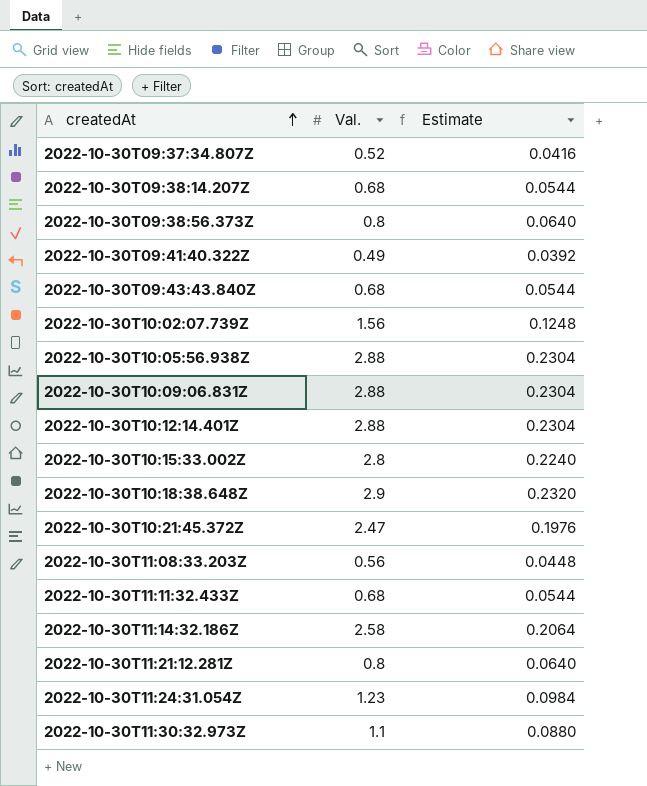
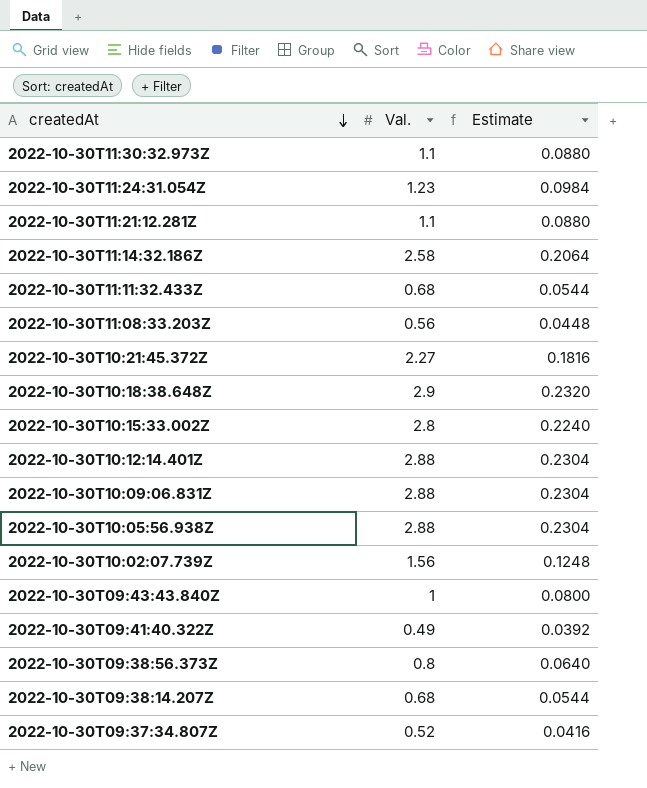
row order: createdAt ascending -> createdAt descending
2022-10-30T11:21:12.281Z | Val.: 0.8 -> 1.1
2022-10-30T11:21:12.281Z | Estimate: 0.0640 -> 0.0880
2022-10-30T10:21:45.372Z | Val.: 2.47 -> 2.27
2022-10-30T10:21:45.372Z | Estimate: 0.1976 -> 0.1816
2022-10-30T09:43:43.840Z | Val.: 0.68 -> 1
2022-10-30T09:43:43.840Z | Estimate: 0.0544 -> 0.0800

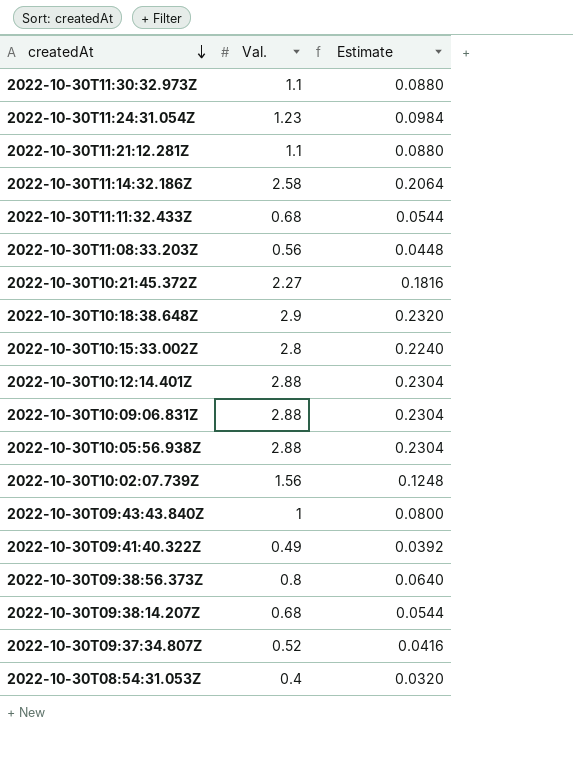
row 2022-10-30T08:54:31.053Z: none -> 0.4 | 0.0320

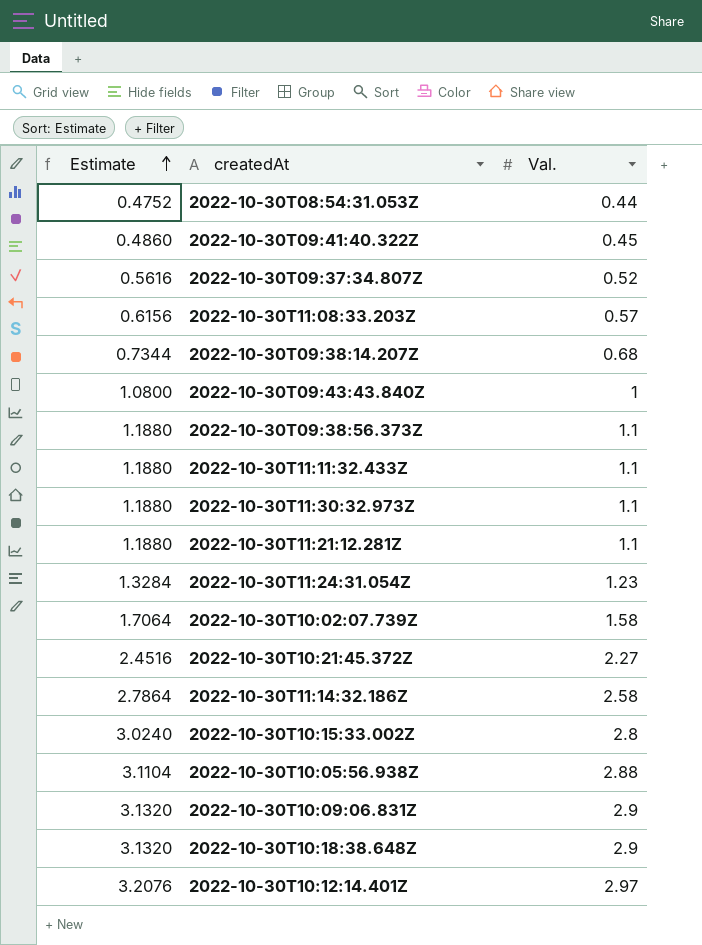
row order: createdAt descending -> Estimate ascending
column Estimate | formula: [Val.] * 0.08 -> [Val.] * 1.08
column Estimate | position: 3 -> 1
2022-10-30T08:54:31.053Z | Val.: 0.4 -> 0.44
2022-10-30T09:41:40.322Z | Val.: 0.49 -> 0.45
2022-10-30T11:08:33.203Z | Val.: 0.56 -> 0.57
2022-10-30T09:38:56.373Z | Val.: 0.8 -> 1.1
2022-10-30T11:11:32.433Z | Val.: 0.68 -> 1.1
2022-10-30T10:02:07.739Z | Val.: 1.56 -> 1.58
2022-10-30T10:09:06.831Z | Val.: 2.88 -> 2.9
2022-10-30T10:12:14.401Z | Val.: 2.88 -> 2.97

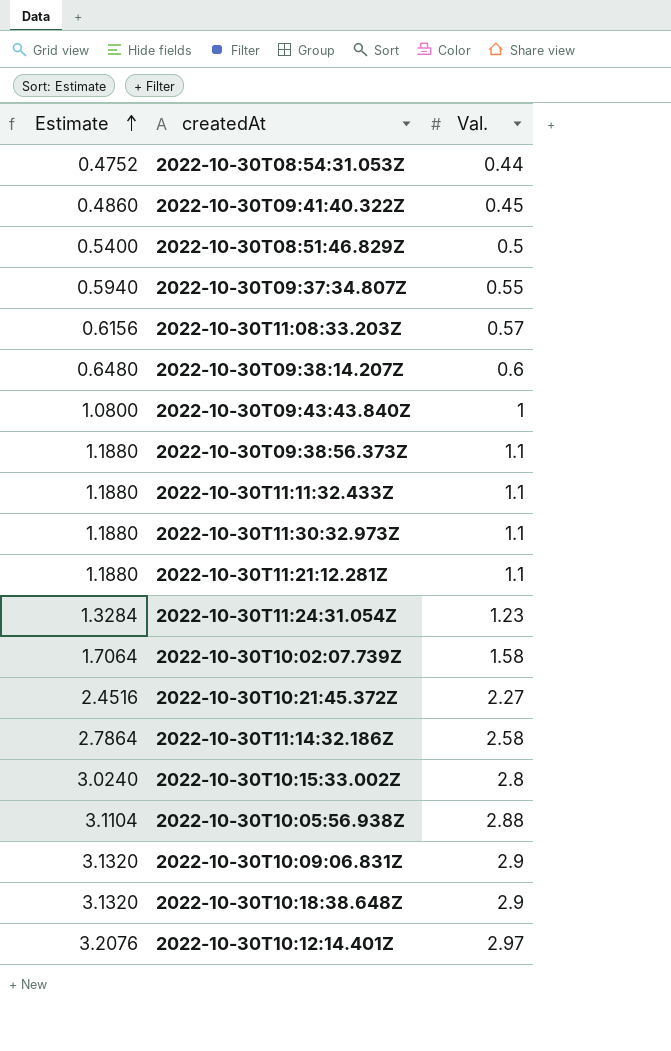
row 2022-10-30T08:51:46.829Z: none -> 0.5400 | 0.5
2022-10-30T09:37:34.807Z | Estimate: 0.5616 -> 0.5940
2022-10-30T09:37:34.807Z | Val.: 0.52 -> 0.55
2022-10-30T09:38:14.207Z | Estimate: 0.7344 -> 0.6480
2022-10-30T09:38:14.207Z | Val.: 0.68 -> 0.6

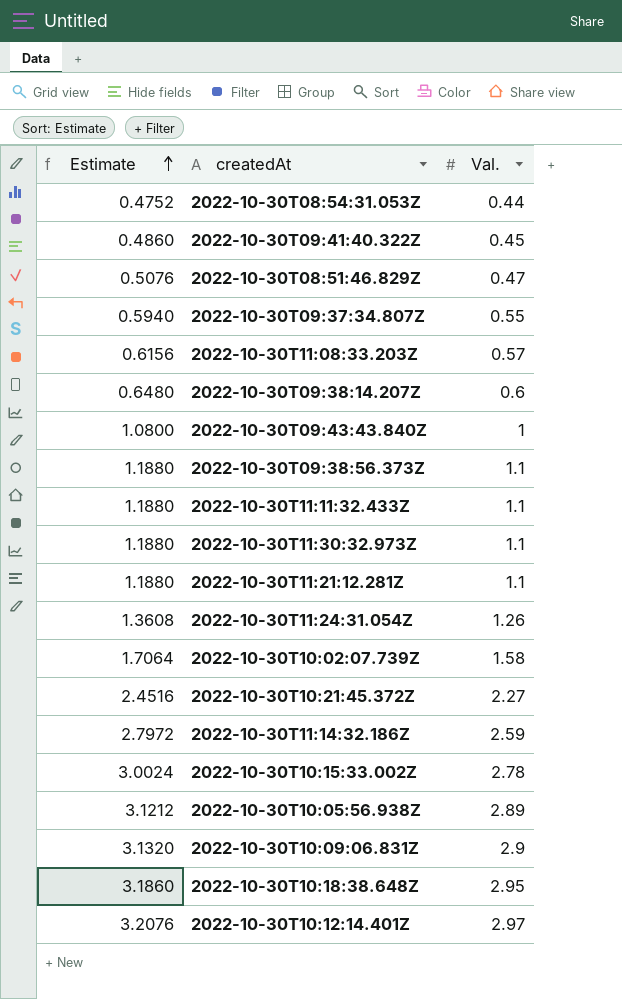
2022-10-30T08:51:46.829Z | Estimate: 0.5400 -> 0.5076
2022-10-30T08:51:46.829Z | Val.: 0.5 -> 0.47
2022-10-30T11:24:31.054Z | Estimate: 1.3284 -> 1.3608
2022-10-30T11:24:31.054Z | Val.: 1.23 -> 1.26
2022-10-30T11:14:32.186Z | Estimate: 2.7864 -> 2.7972
2022-10-30T11:14:32.186Z | Val.: 2.58 -> 2.59
2022-10-30T10:15:33.002Z | Estimate: 3.0240 -> 3.0024
2022-10-30T10:15:33.002Z | Val.: 2.8 -> 2.78
2022-10-30T10:05:56.938Z | Estimate: 3.1104 -> 3.1212
2022-10-30T10:05:56.938Z | Val.: 2.88 -> 2.89
2022-10-30T10:18:38.648Z | Estimate: 3.1320 -> 3.1860
2022-10-30T10:18:38.648Z | Val.: 2.9 -> 2.95

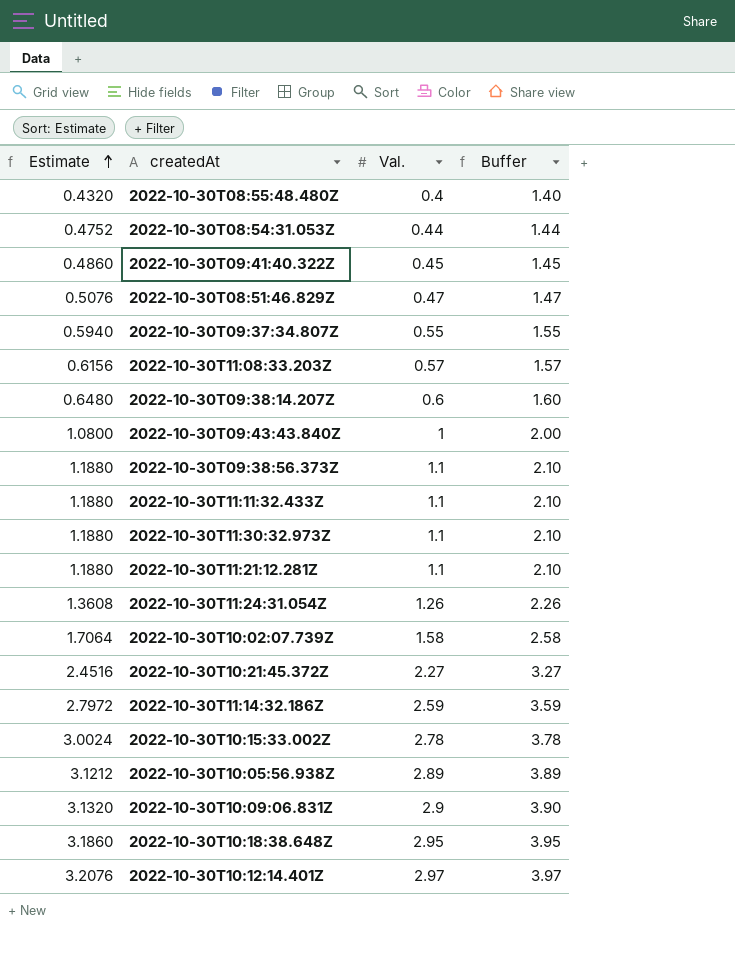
column Buffer | formula: none -> [Val.] + 1
row 2022-10-30T08:55:48.480Z: none -> 0.4320 | 0.4 | 1.40

